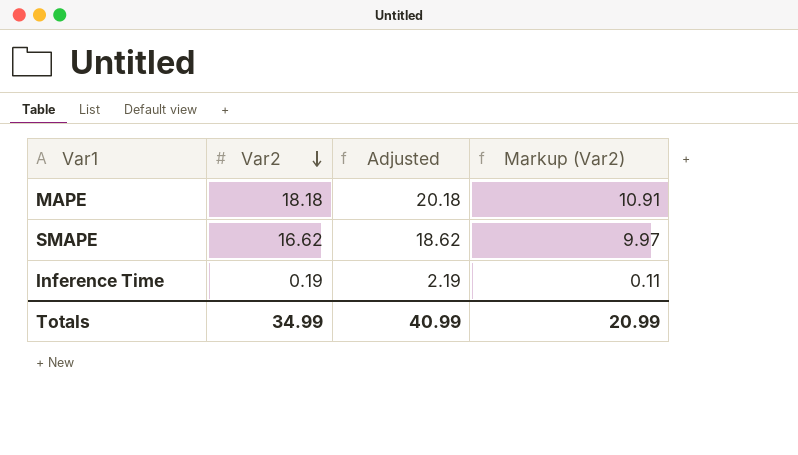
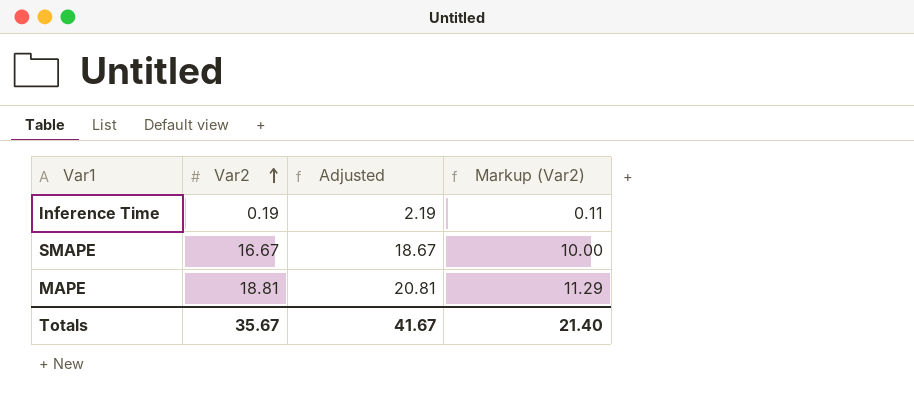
row order: Var2 descending -> Var2 ascending
SMAPE | Var2: 16.62 -> 16.67
SMAPE | Adjusted: 18.62 -> 18.67
SMAPE | Markup (Var2): 9.97 -> 10.00
MAPE | Var2: 18.18 -> 18.81
MAPE | Adjusted: 20.18 -> 20.81
MAPE | Markup (Var2): 10.91 -> 11.29
Totals | Var2: 34.99 -> 35.67
Totals | Adjusted: 40.99 -> 41.67
Totals | Markup (Var2): 20.99 -> 21.40

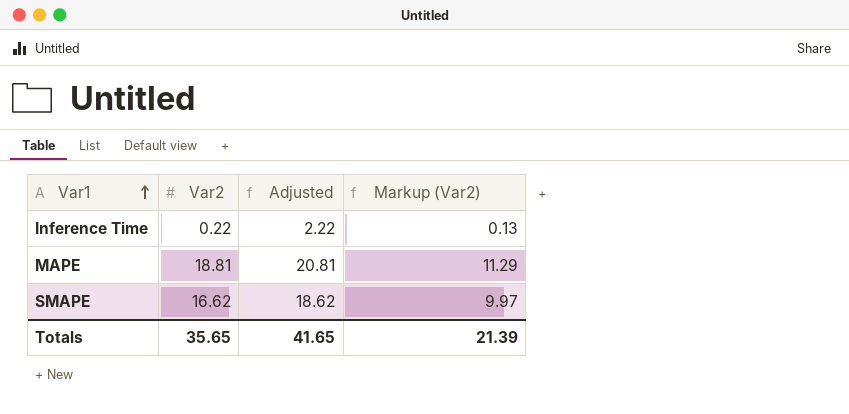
row order: Var2 ascending -> Var1 ascending
Inference Time | Var2: 0.19 -> 0.22
Inference Time | Adjusted: 2.19 -> 2.22
Inference Time | Markup (Var2): 0.11 -> 0.13
SMAPE | Var2: 16.67 -> 16.62
SMAPE | Adjusted: 18.67 -> 18.62
SMAPE | Markup (Var2): 10.00 -> 9.97
Totals | Var2: 35.67 -> 35.65
Totals | Adjusted: 41.67 -> 41.65
Totals | Markup (Var2): 21.40 -> 21.39

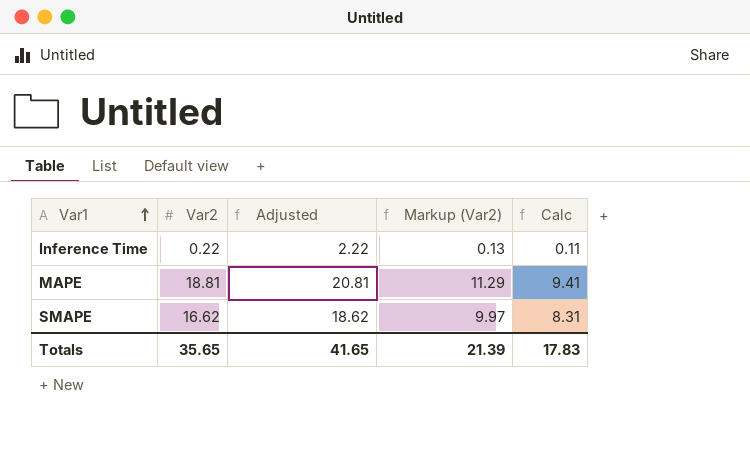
column Calc | formula: none -> [Var2] * 0.5

